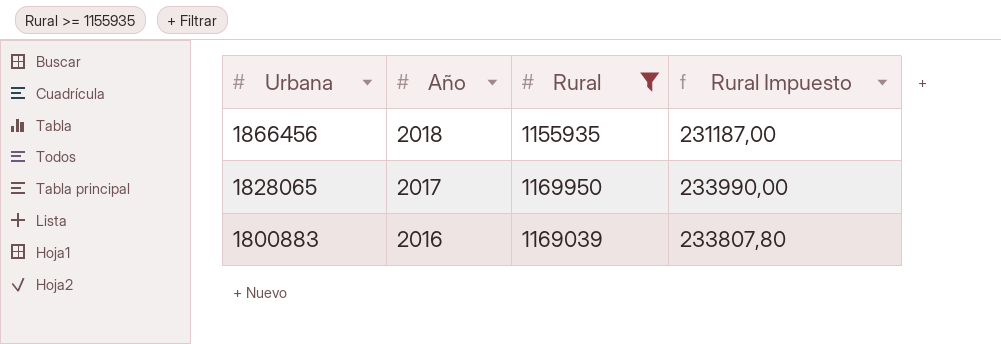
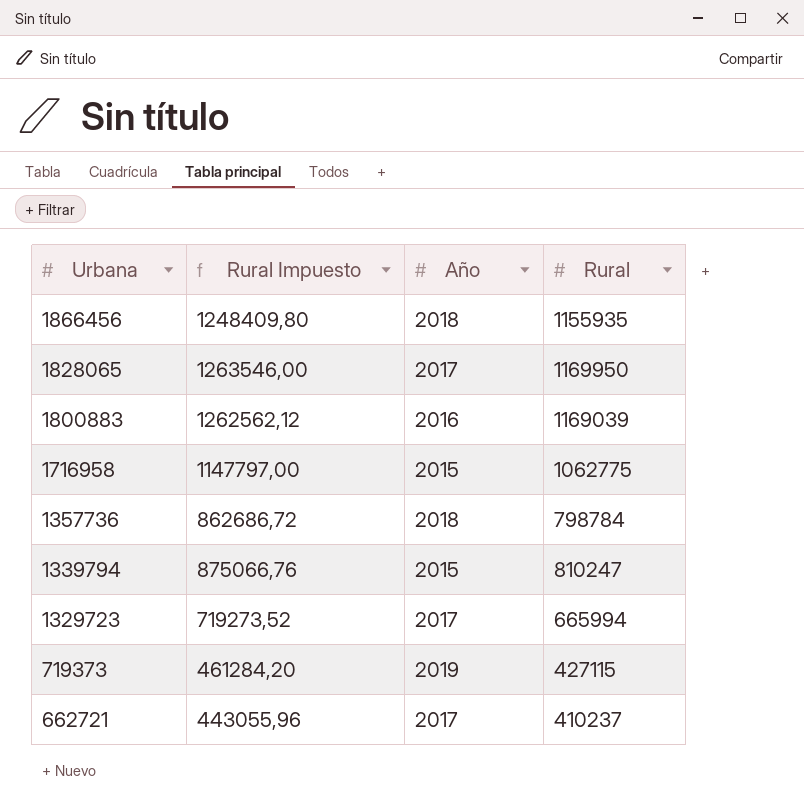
filter: Rural >= 1155935 -> none
column Rural Impuesto | formula: [Rural] * 0,2 -> [Rural] * 1,08
column Rural Impuesto | position: 4 -> 2

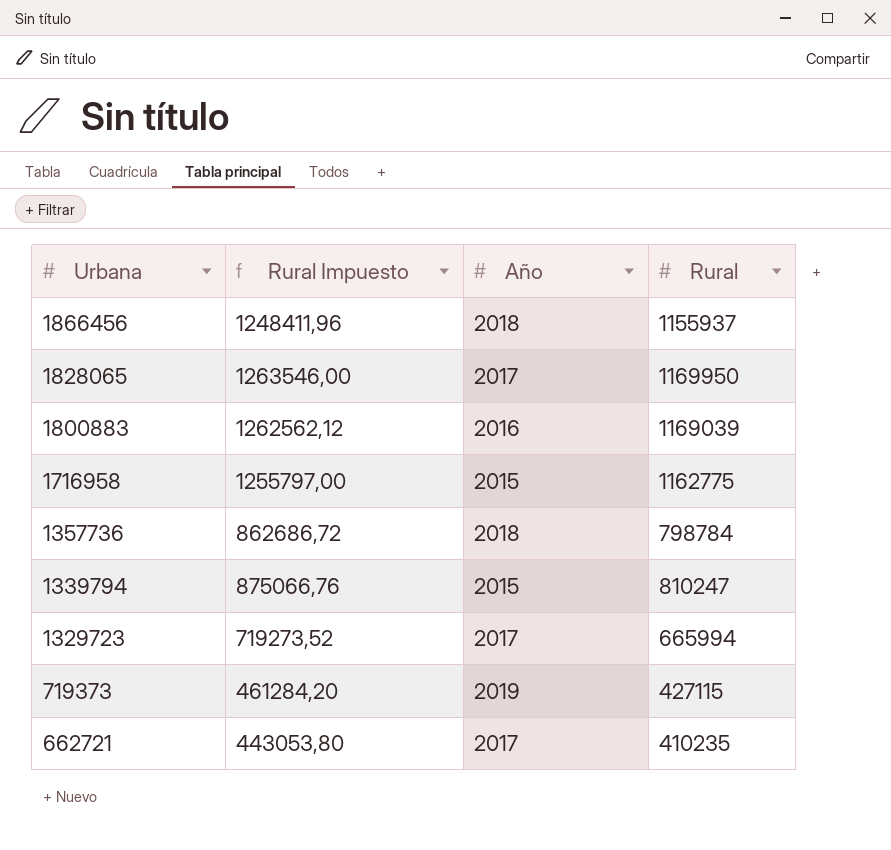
1866456 | Rural Impuesto: 1248409,80 -> 1248411,96
1866456 | Rural: 1155935 -> 1155937
1716958 | Rural Impuesto: 1147797,00 -> 1255797,00
1716958 | Rural: 1062775 -> 1162775
662721 | Rural Impuesto: 443055,96 -> 443053,80
662721 | Rural: 410237 -> 410235

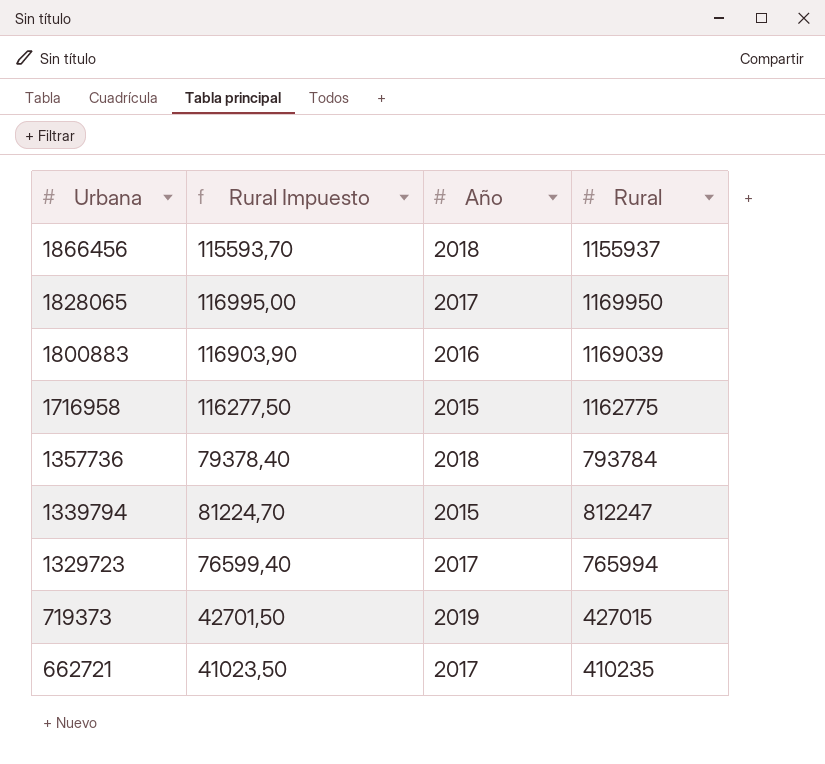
column Rural Impuesto | formula: [Rural] * 1,08 -> [Rural] * 0,1
1357736 | Rural: 798784 -> 793784
1339794 | Rural: 810247 -> 812247
1329723 | Rural: 665994 -> 765994
719373 | Rural: 427115 -> 427015

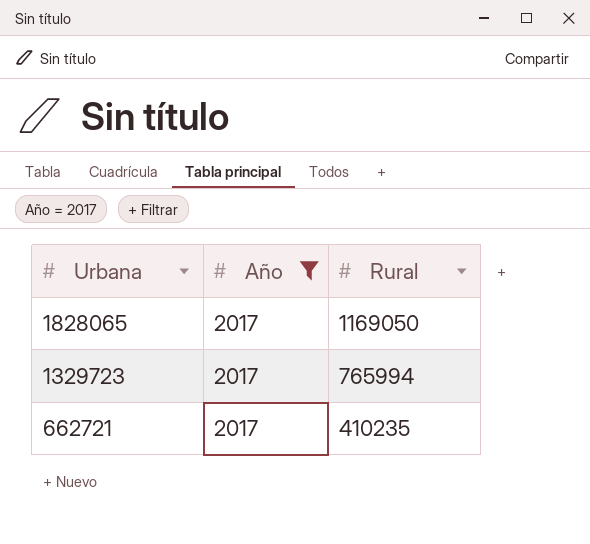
filter: none -> Año = 2017
column Rural Impuesto | formula: [Rural] * 0,1 -> none
1828065 | Rural: 1169950 -> 1169050

